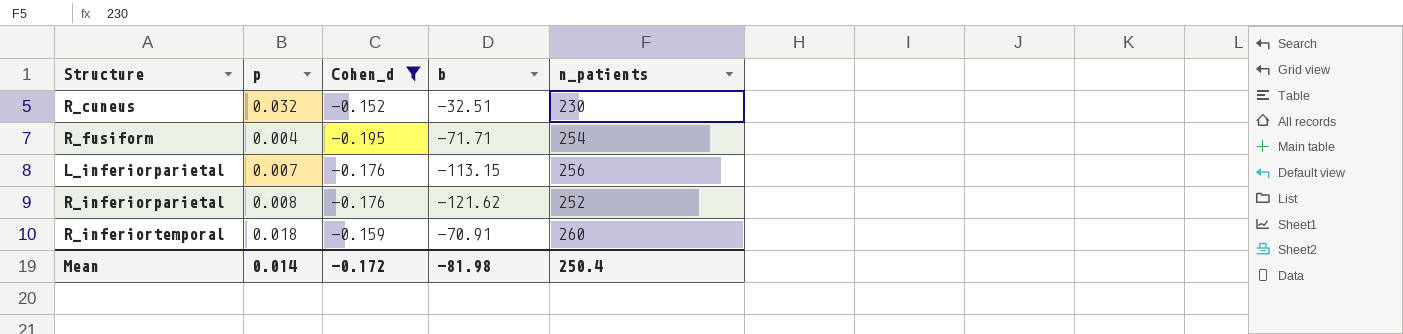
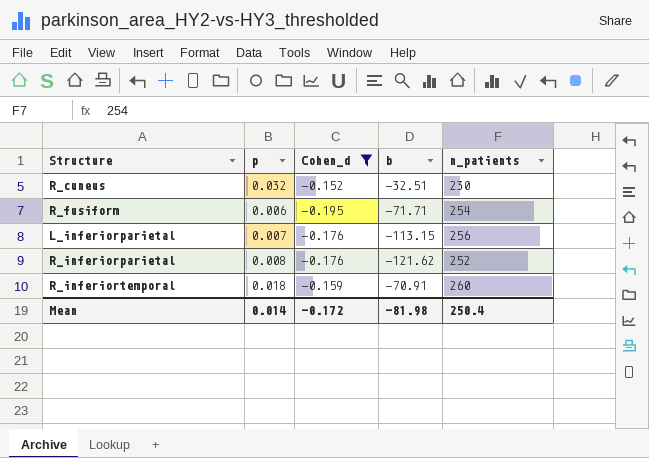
R_fusiform | p: 0.004 -> 0.006

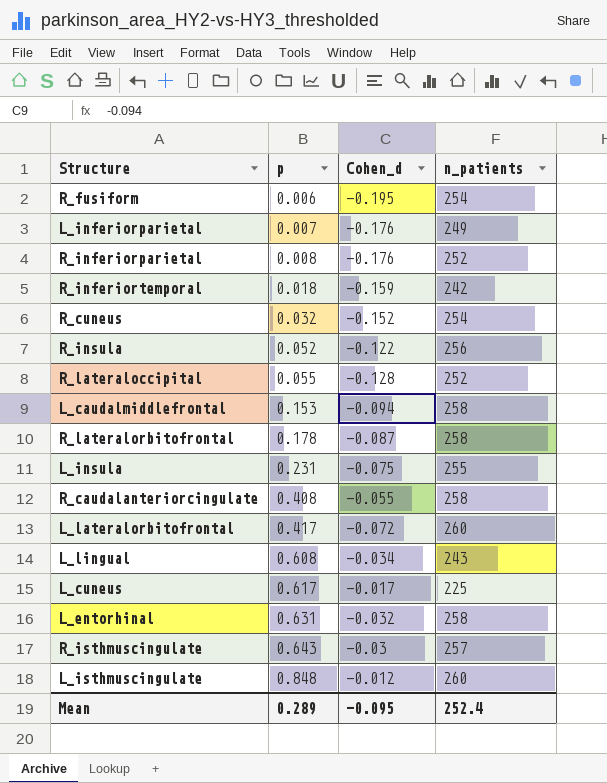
filter: Cohen_d <= -0.152 -> none
row order: none -> p ascending
column b | position: 4 -> none
L_inferiorparietal | n_patients: 256 -> 249
R_inferiortemporal | n_patients: 260 -> 242
R_cuneus | n_patients: 230 -> 254
Mean | p: 0.014 -> 0.289
Mean | Cohen_d: -0.172 -> -0.095
Mean | n_patients: 250.4 -> 252.4

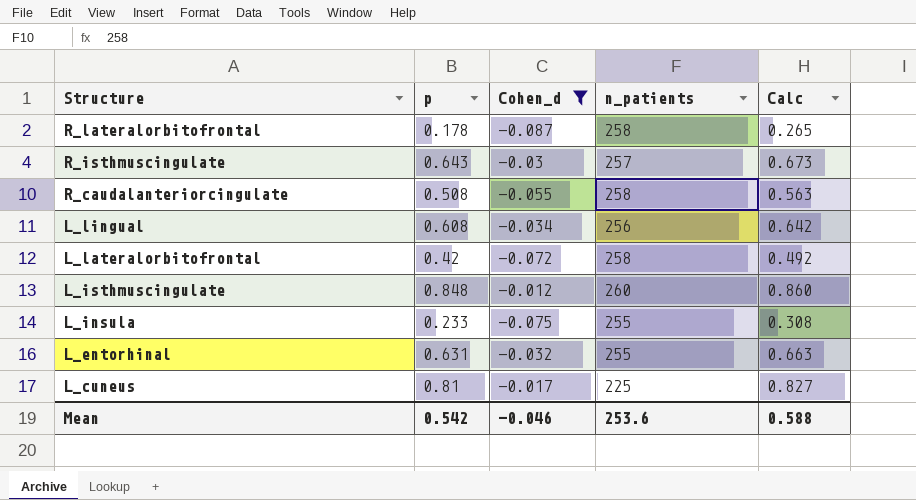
filter: none -> Cohen_d >= -0.087
row order: p ascending -> Structure descending
column Calc | formula: none -> [p] - [Cohen_d]
R_caudalanteriorcingulate | p: 0.408 -> 0.508
L_lingual | n_patients: 243 -> 256
L_lateralorbitofrontal | p: 0.417 -> 0.42
L_lateralorbitofrontal | n_patients: 260 -> 258
L_insula | p: 0.231 -> 0.233
L_entorhinal | n_patients: 258 -> 255
L_cuneus | p: 0.617 -> 0.81
Mean | p: 0.289 -> 0.542
Mean | Cohen_d: -0.095 -> -0.046
Mean | n_patients: 252.4 -> 253.6

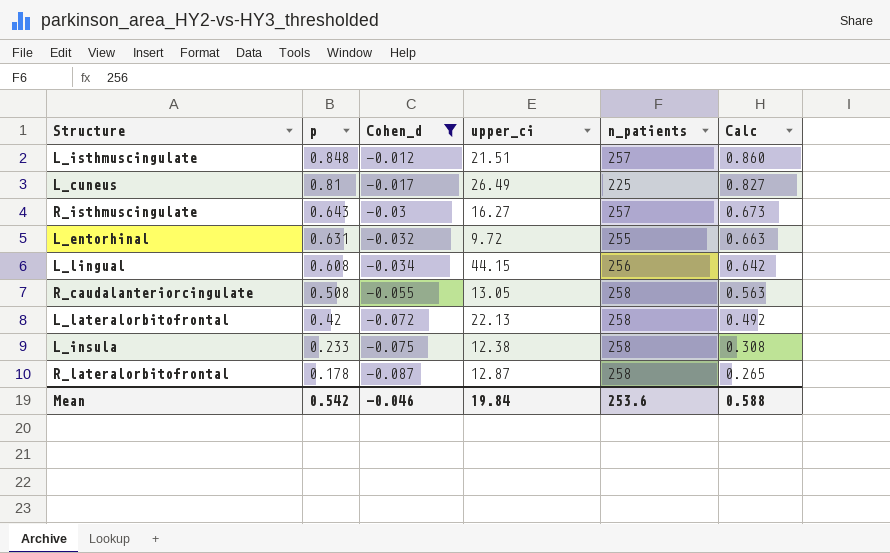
row order: Structure descending -> p descending
column upper_ci | position: none -> 4
L_isthmuscingulate | n_patients: 260 -> 257
L_insula | n_patients: 255 -> 258

